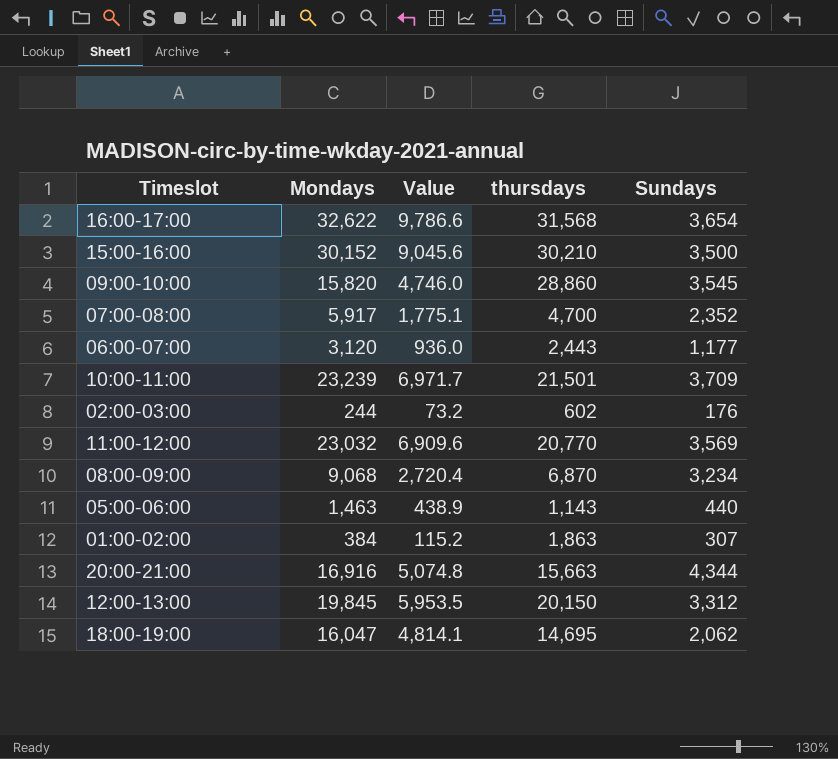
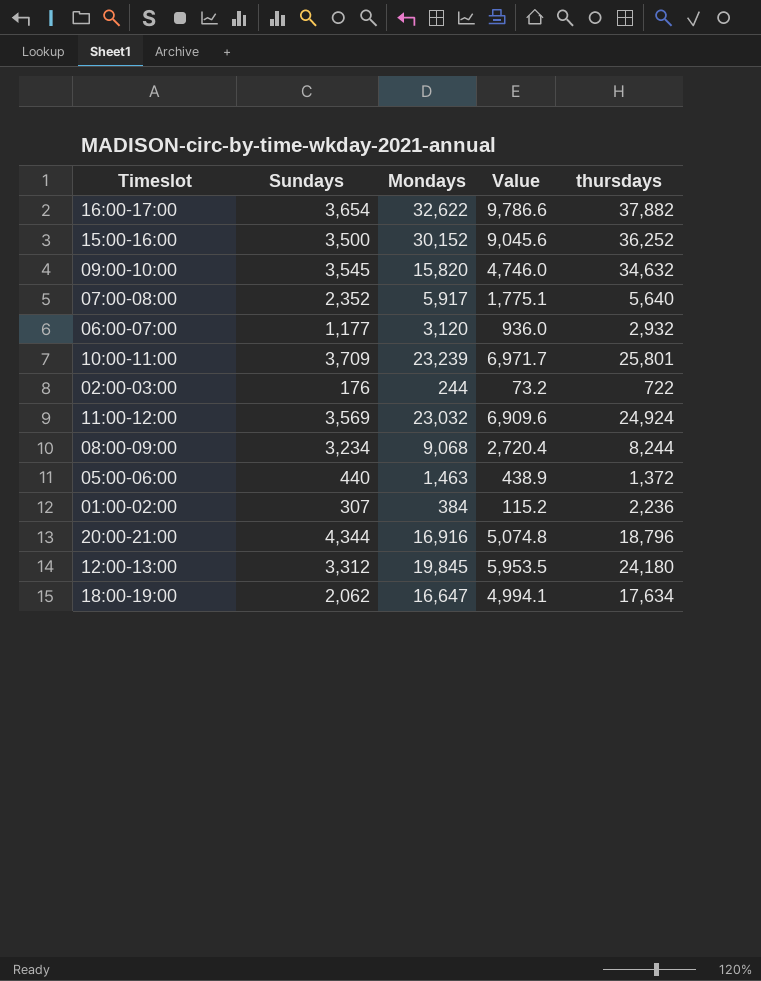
column Sundays | position: 5 -> 2
16:00-17:00 | thursdays: 31,568 -> 37,882
15:00-16:00 | thursdays: 30,210 -> 36,252
09:00-10:00 | thursdays: 28,860 -> 34,632
07:00-08:00 | thursdays: 4,700 -> 5,640
06:00-07:00 | thursdays: 2,443 -> 2,932
10:00-11:00 | thursdays: 21,501 -> 25,801
02:00-03:00 | thursdays: 602 -> 722
11:00-12:00 | thursdays: 20,770 -> 24,924
08:00-09:00 | thursdays: 6,870 -> 8,244
05:00-06:00 | thursdays: 1,143 -> 1,372
01:00-02:00 | thursdays: 1,863 -> 2,236
20:00-21:00 | thursdays: 15,663 -> 18,796
12:00-13:00 | thursdays: 20,150 -> 24,180
18:00-19:00 | Mondays: 16,047 -> 16,647
18:00-19:00 | Value: 4,814.1 -> 4,994.1
18:00-19:00 | thursdays: 14,695 -> 17,634

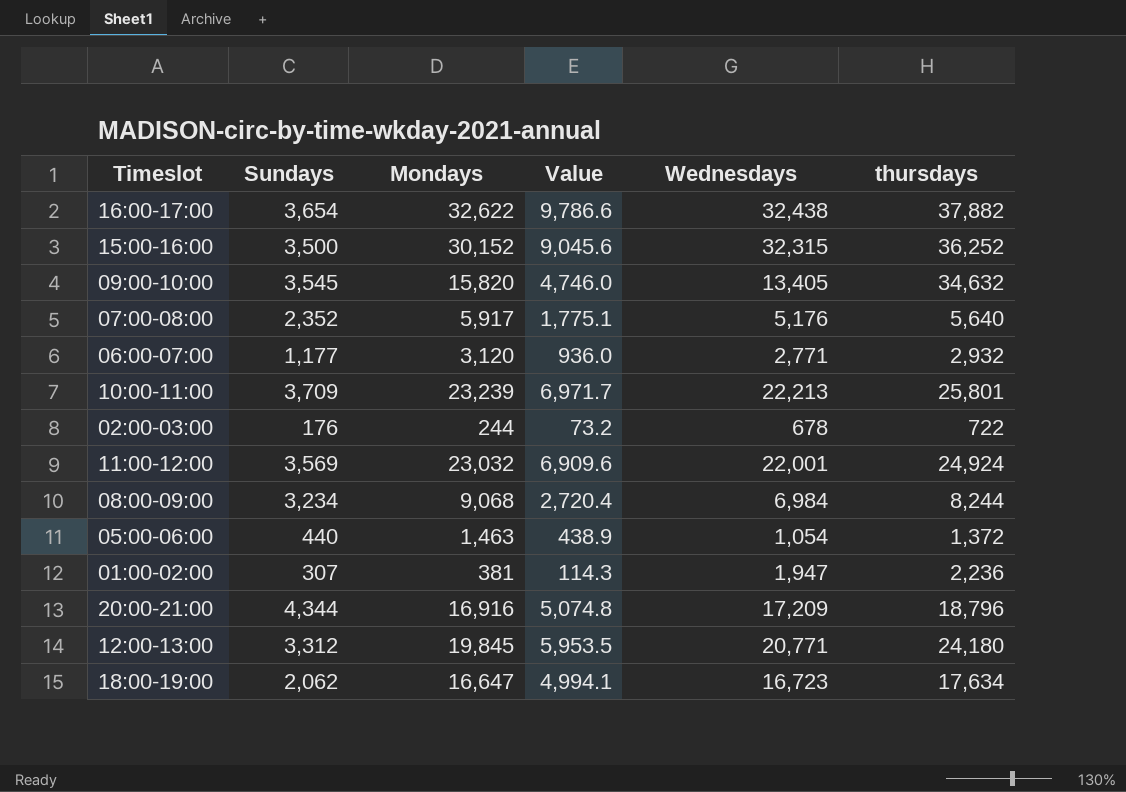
column Wednesdays | position: none -> 5
01:00-02:00 | Mondays: 384 -> 381
01:00-02:00 | Value: 115.2 -> 114.3

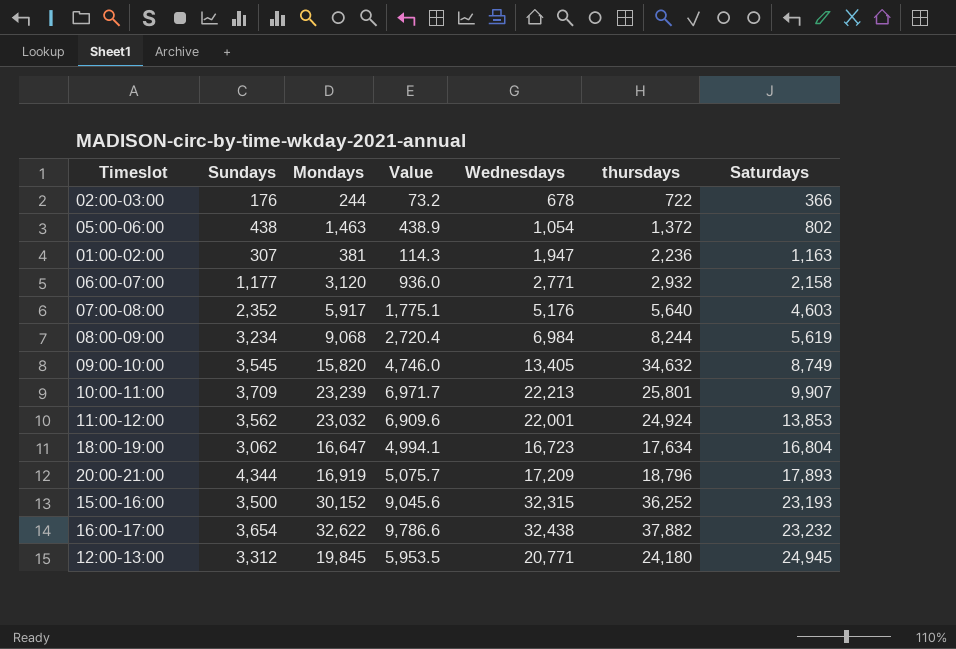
row order: none -> Saturdays ascending
column Saturdays | position: none -> 7
05:00-06:00 | Sundays: 440 -> 438
11:00-12:00 | Sundays: 3,569 -> 3,562
18:00-19:00 | Sundays: 2,062 -> 3,062
20:00-21:00 | Mondays: 16,916 -> 16,919
20:00-21:00 | Value: 5,074.8 -> 5,075.7

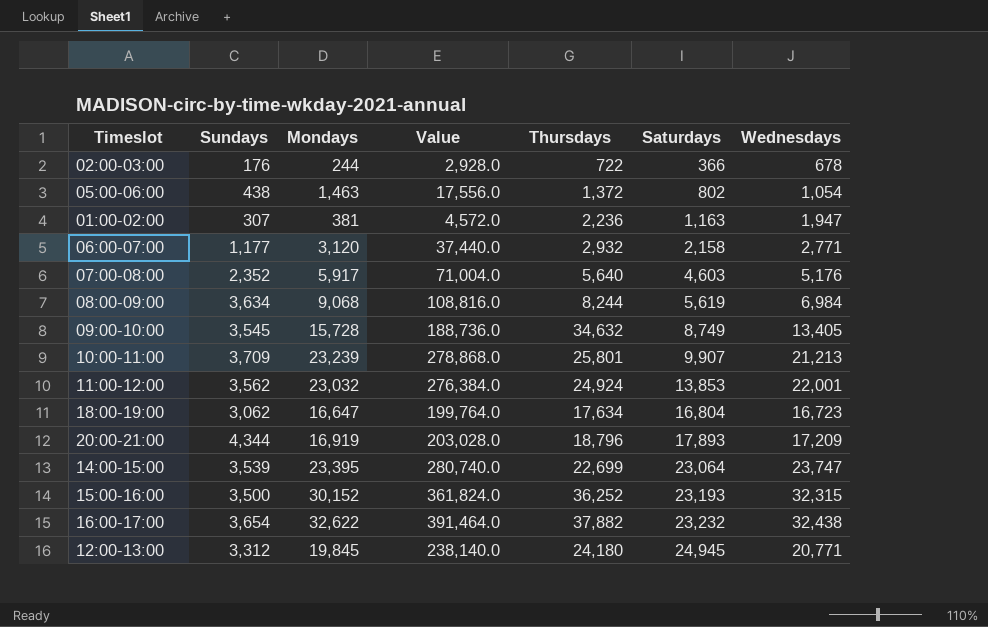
column Value | formula: [Mondays] * 0.3 -> [Mondays] * 12
column name: thursdays -> Thursdays
column Wednesdays | position: 5 -> 7
08:00-09:00 | Sundays: 3,234 -> 3,634
09:00-10:00 | Mondays: 15,820 -> 15,728
10:00-11:00 | Wednesdays: 22,213 -> 21,213
row 14:00-15:00: none -> 3,539 | 23,395 | 280,740.0 | 22,699 | 23,064 | 23,747

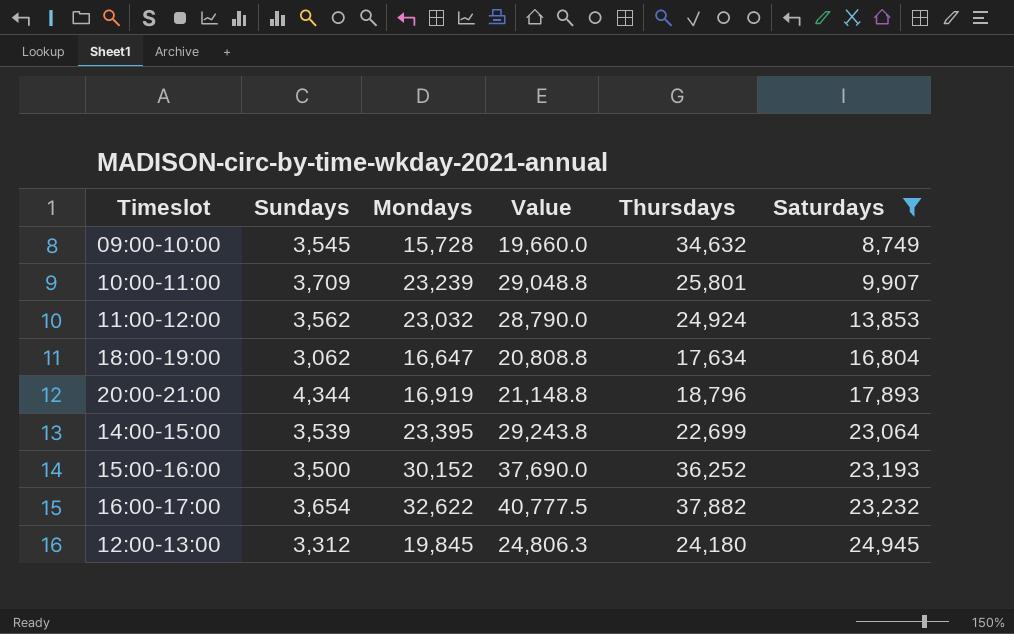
filter: none -> Saturdays >= 8,749
column Wednesdays | position: 7 -> none
column Value | formula: [Mondays] * 12 -> [Mondays] * 1.25

